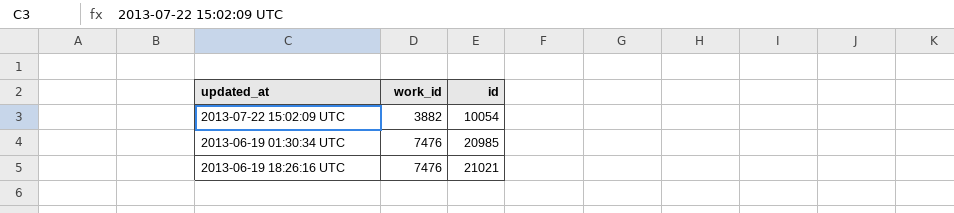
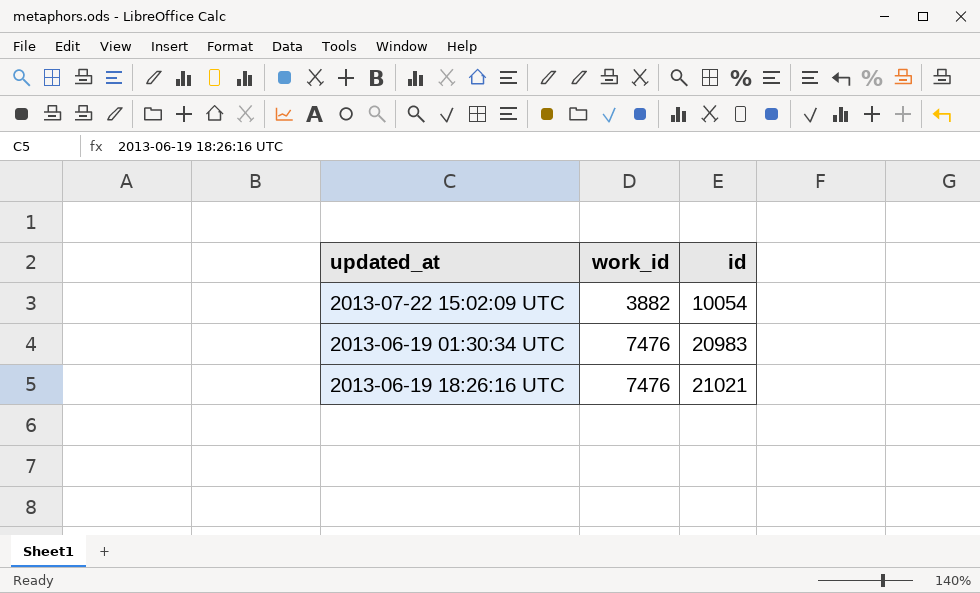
2013-06-19 01:30:34 UTC | id: 20985 -> 20983

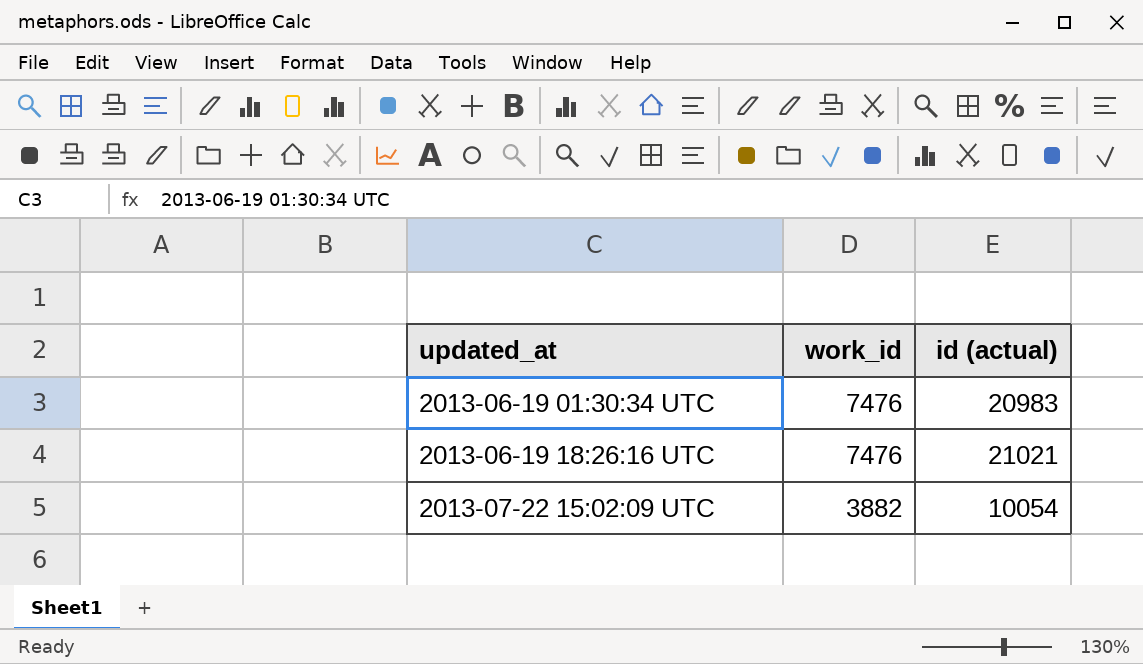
row order: work_id ascending -> updated_at ascending
column name: id -> id (actual)

